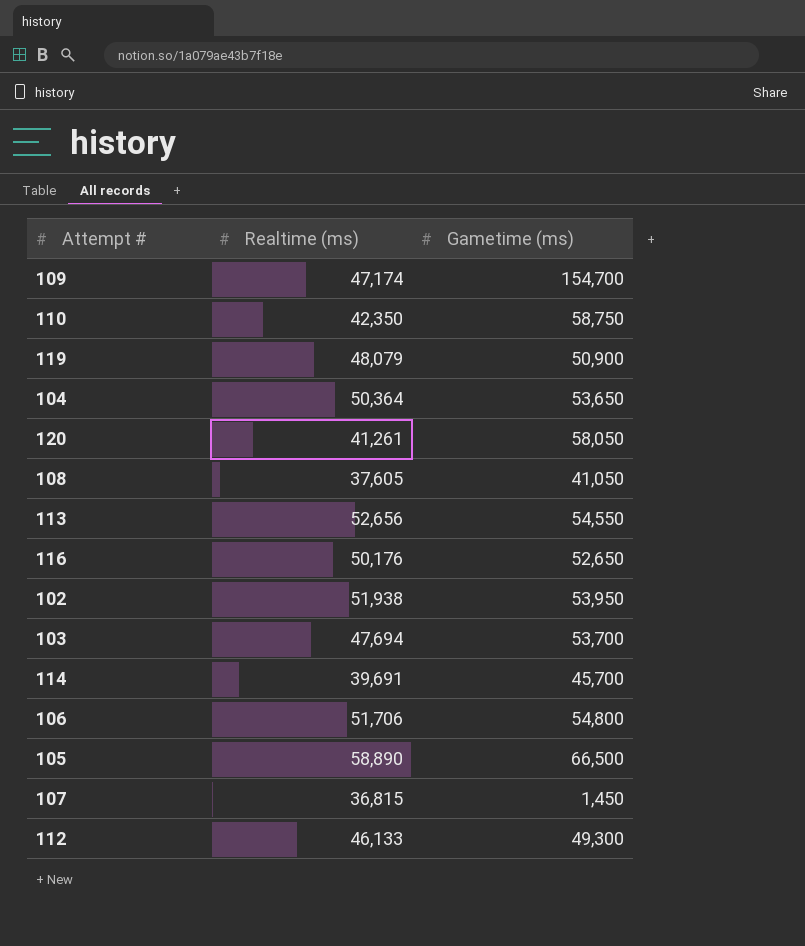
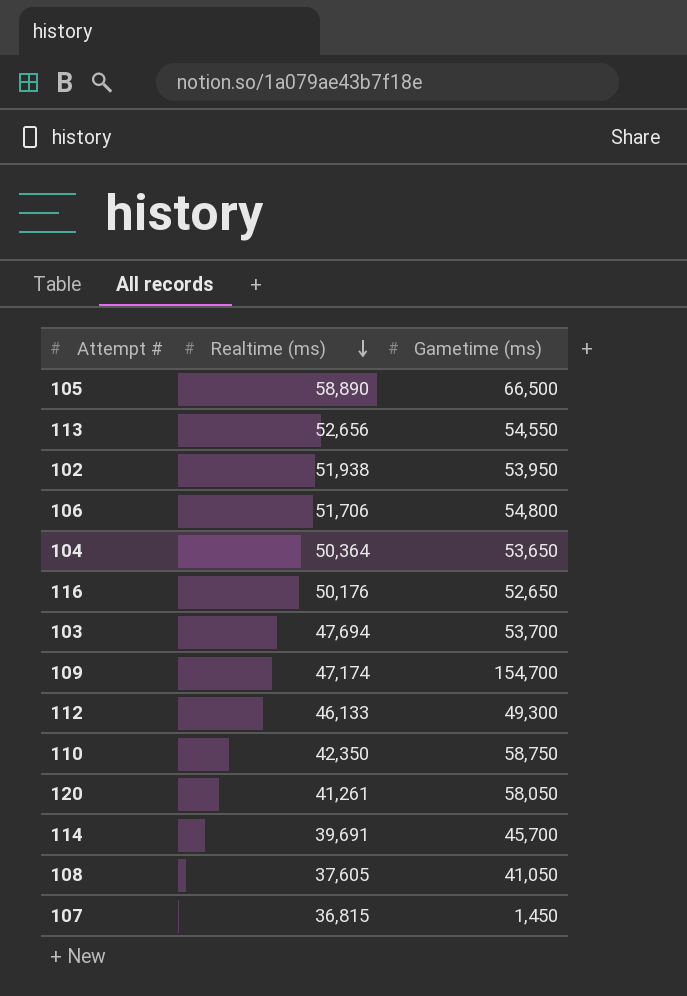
row order: none -> Realtime (ms) descending
row 119: 48,079 | 50,900 -> none

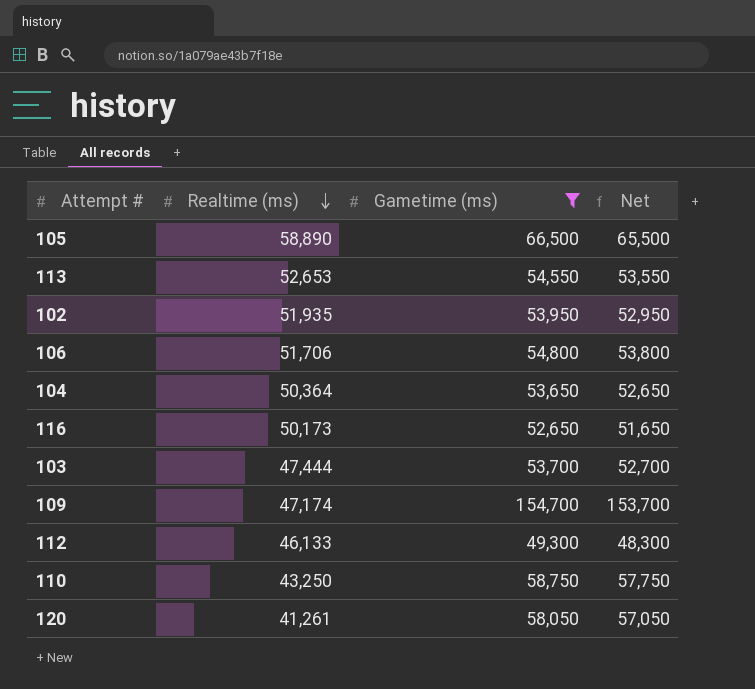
filter: none -> Gametime (ms) >= 49,300
column Net | formula: none -> [Gametime (ms)] - 1000
113 | Realtime (ms): 52,656 -> 52,653
102 | Realtime (ms): 51,938 -> 51,935
116 | Realtime (ms): 50,176 -> 50,173
103 | Realtime (ms): 47,694 -> 47,444
110 | Realtime (ms): 42,350 -> 43,250

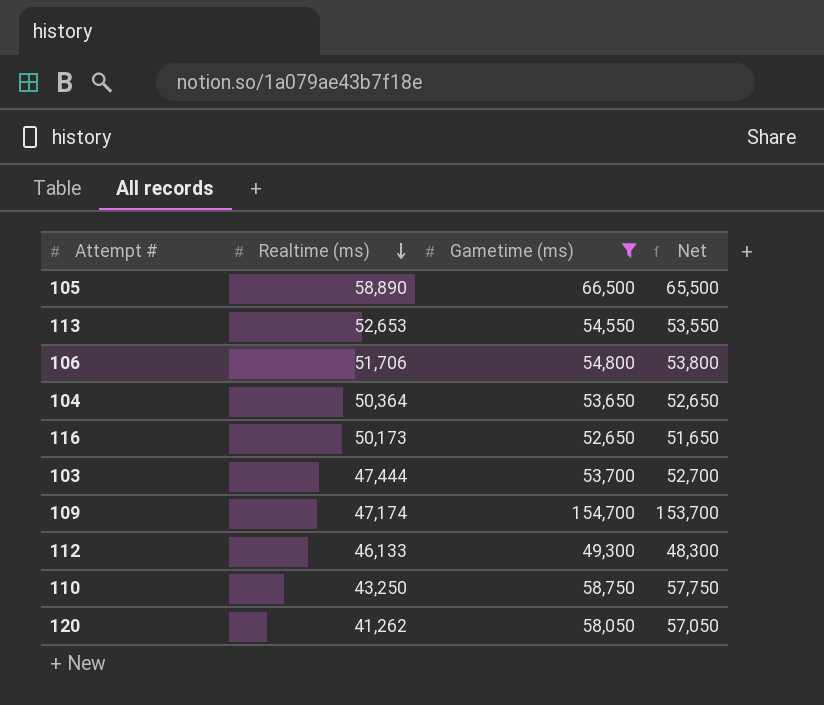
row 102: 51,935 | 53,950 | 52,950 -> none
120 | Realtime (ms): 41,261 -> 41,262

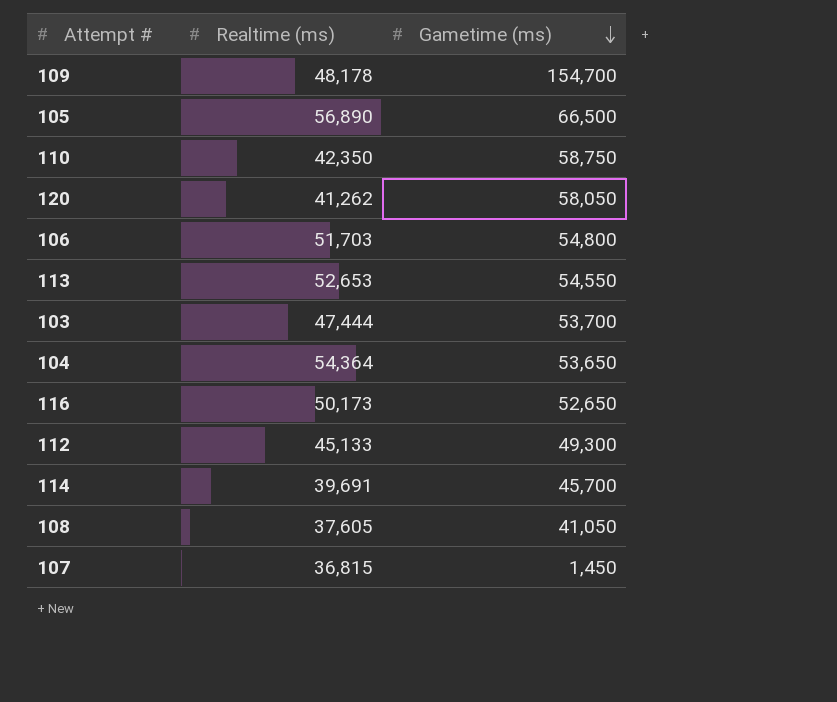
filter: Gametime (ms) >= 49,300 -> none
row order: Realtime (ms) descending -> Gametime (ms) descending
column Net | formula: [Gametime (ms)] - 1000 -> none
109 | Realtime (ms): 47,174 -> 48,178
105 | Realtime (ms): 58,890 -> 56,890
110 | Realtime (ms): 43,250 -> 42,350
106 | Realtime (ms): 51,706 -> 51,703
104 | Realtime (ms): 50,364 -> 54,364
112 | Realtime (ms): 46,133 -> 45,133

